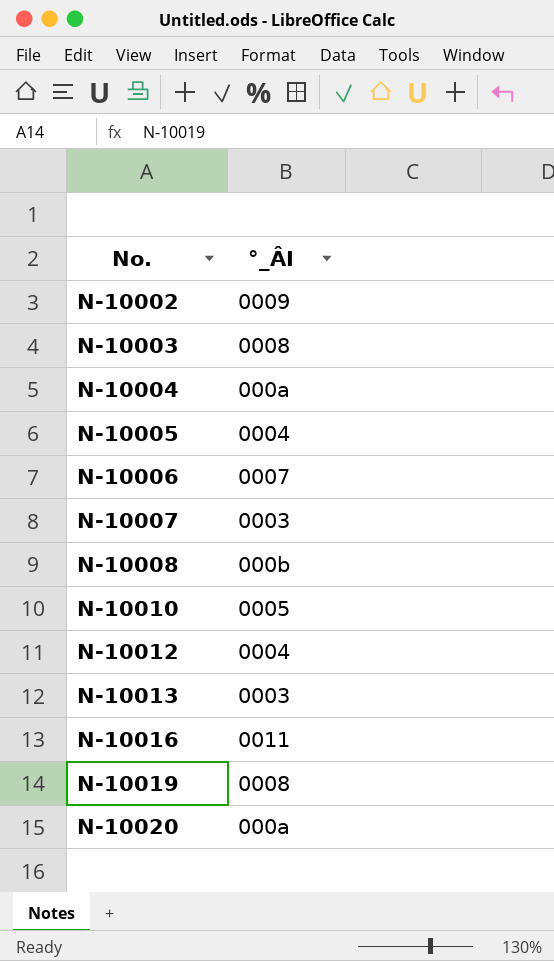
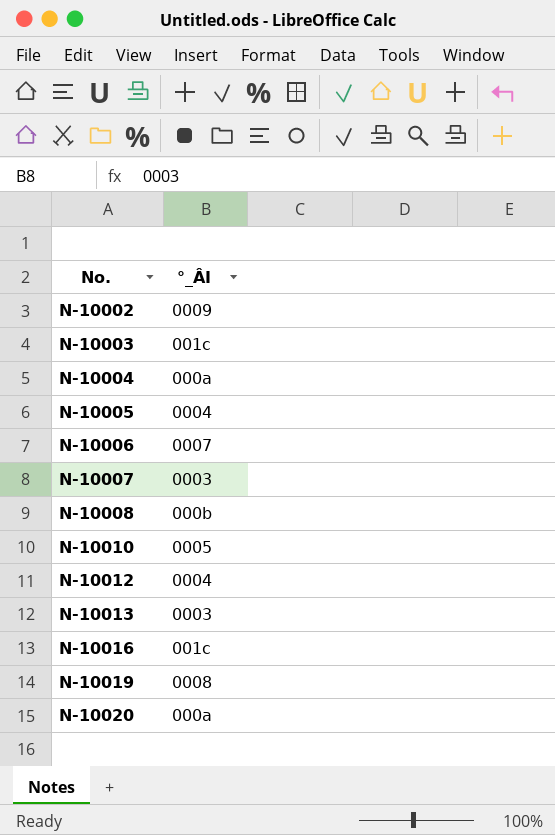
N-10003 | °_ÂI: 0008 -> 001c
N-10016 | °_ÂI: 0011 -> 001c

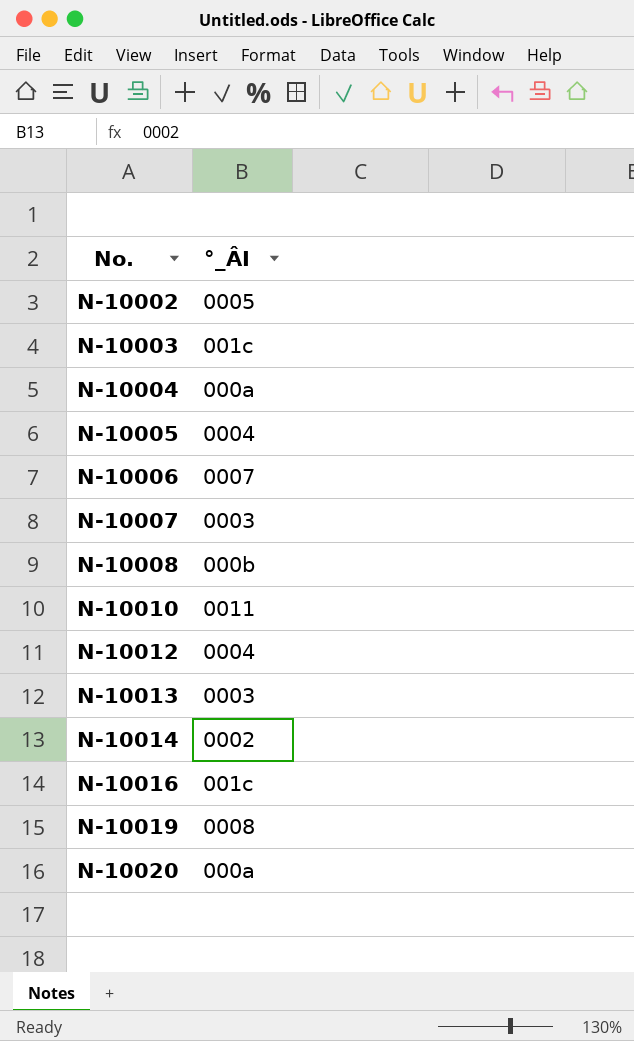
N-10002 | °_ÂI: 0009 -> 0005
N-10010 | °_ÂI: 0005 -> 0011
row N-10014: none -> 0002

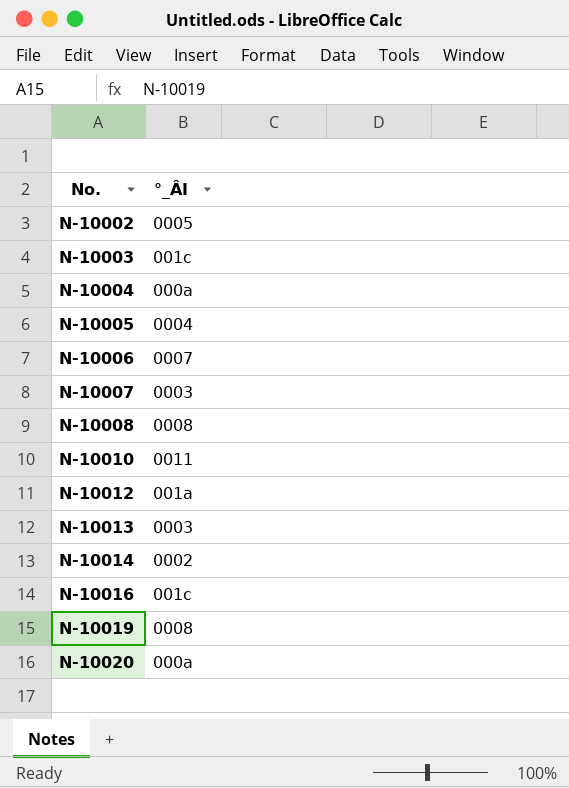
N-10008 | °_ÂI: 000b -> 0008
N-10012 | °_ÂI: 0004 -> 001a

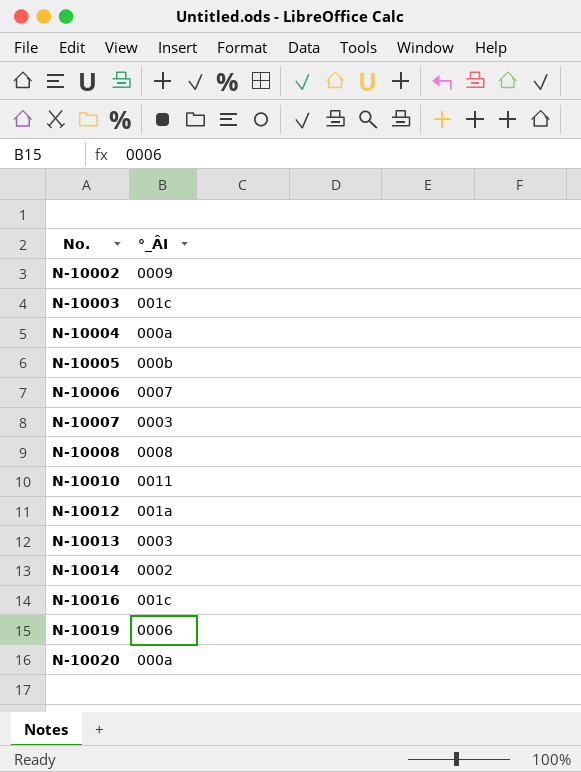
N-10002 | °_ÂI: 0005 -> 0009
N-10005 | °_ÂI: 0004 -> 000b
N-10019 | °_ÂI: 0008 -> 0006

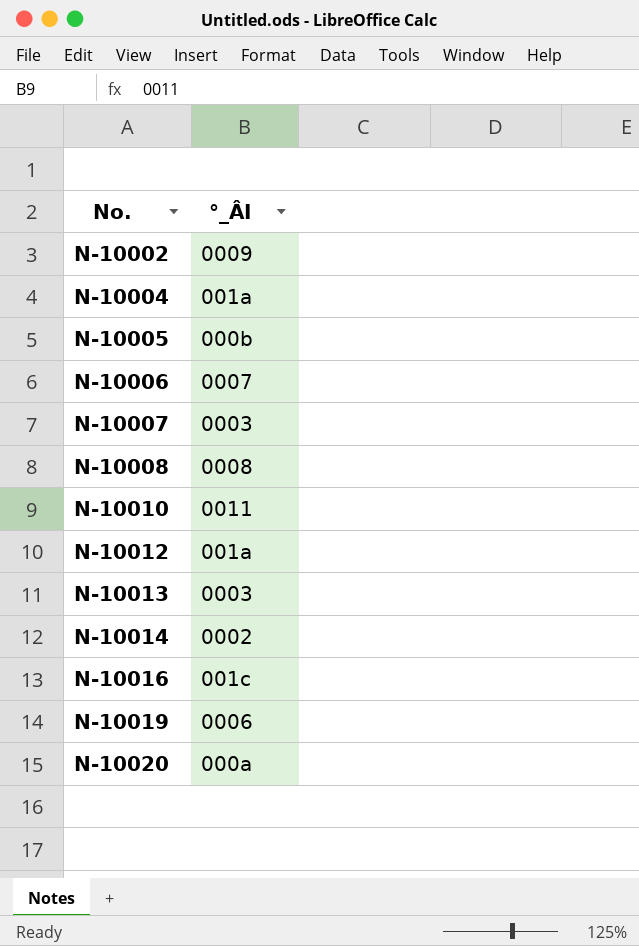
row N-10003: 001c -> none
N-10004 | °_ÂI: 000a -> 001a

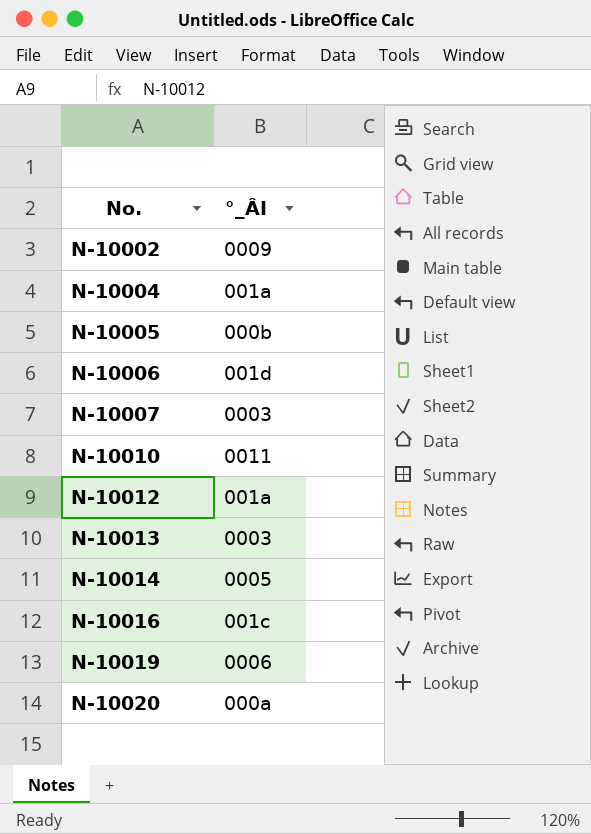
row N-10008: 0008 -> none
N-10006 | °_ÂI: 0007 -> 001d
N-10014 | °_ÂI: 0002 -> 0005

